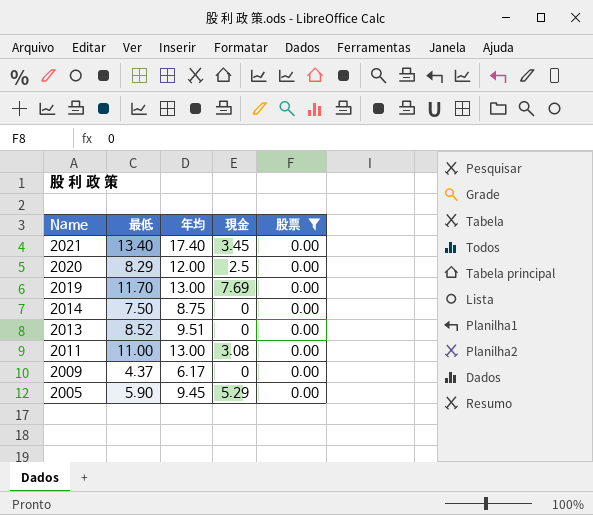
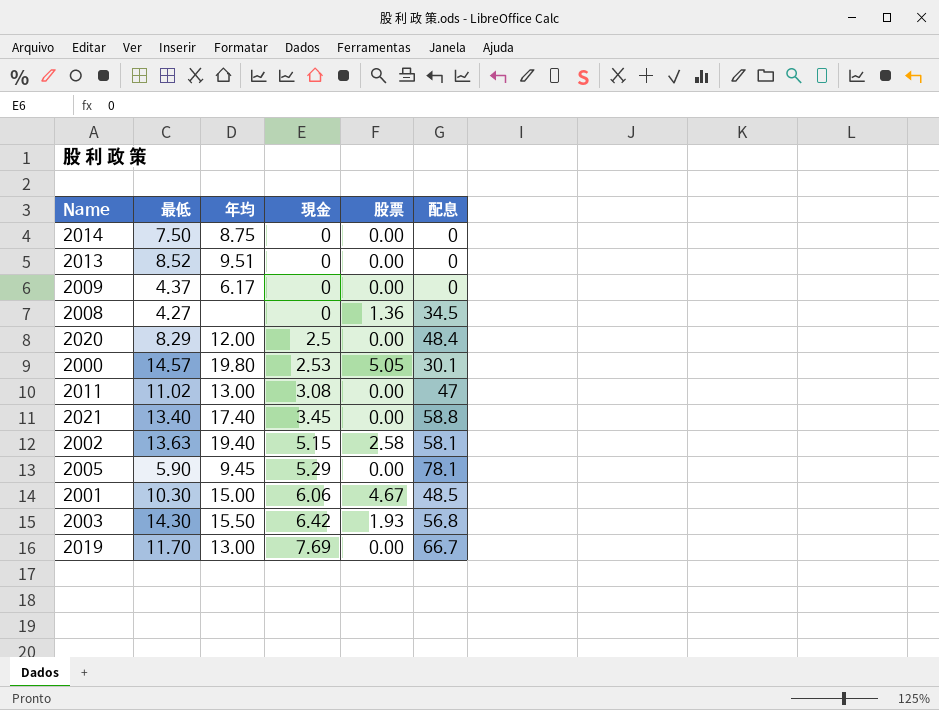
filter: 股票 = 0.00 -> none
row order: Name descending -> 現金 ascending
column 配息 | position: none -> 6
2011 | 最低: 11.00 -> 11.02

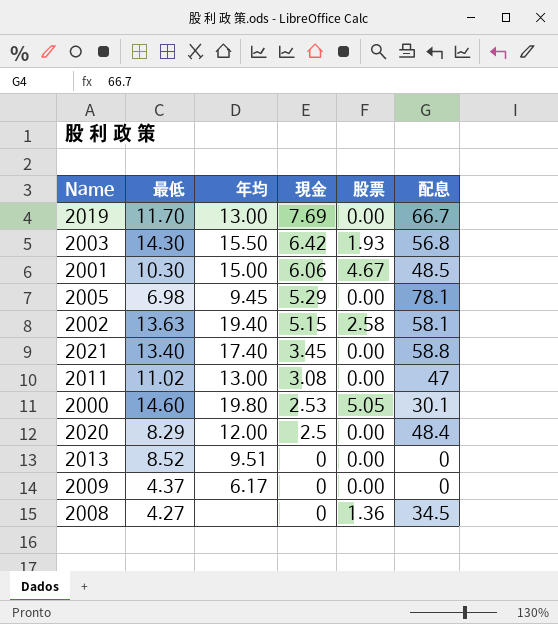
row order: 現金 ascending -> 現金 descending
row 2014: 7.50 | 8.75 | 0 | 0.00 | 0 -> none
2005 | 最低: 5.90 -> 6.98
2000 | 最低: 14.57 -> 14.60

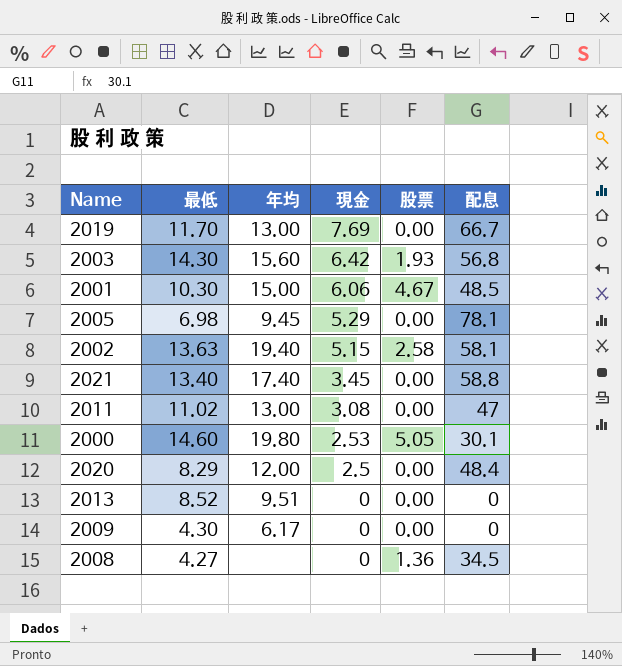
2003 | 年均: 15.50 -> 15.60
2009 | 最低: 4.37 -> 4.30

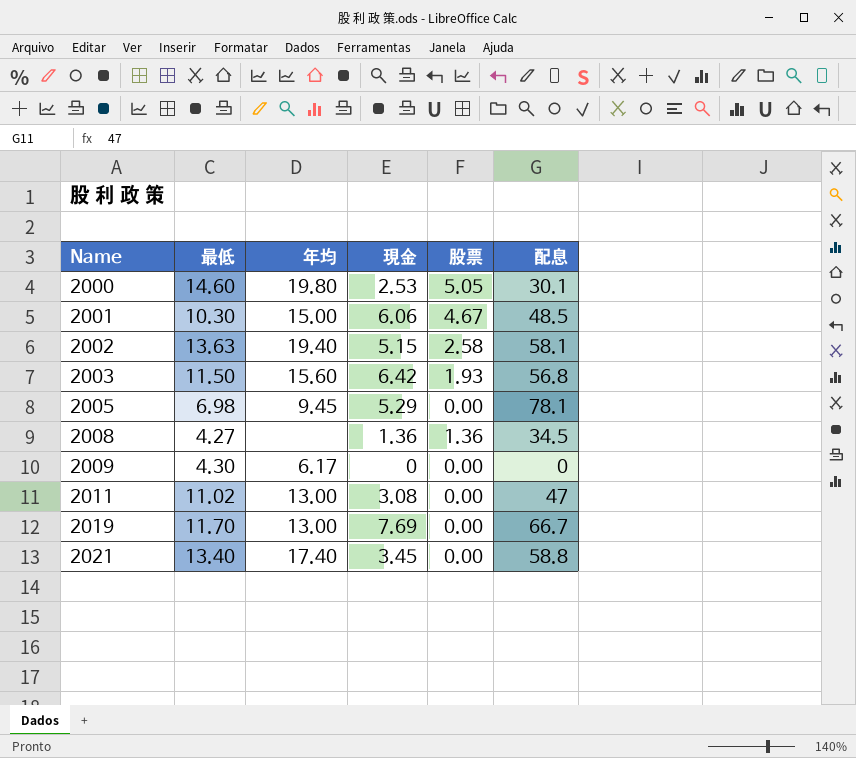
row order: 現金 descending -> Name ascending
row 2020: 8.29 | 12.00 | 2.5 | 0.00 | 48.4 -> none
row 2013: 8.52 | 9.51 | 0 | 0.00 | 0 -> none
2003 | 最低: 14.30 -> 11.50
2008 | 現金: 0 -> 1.36

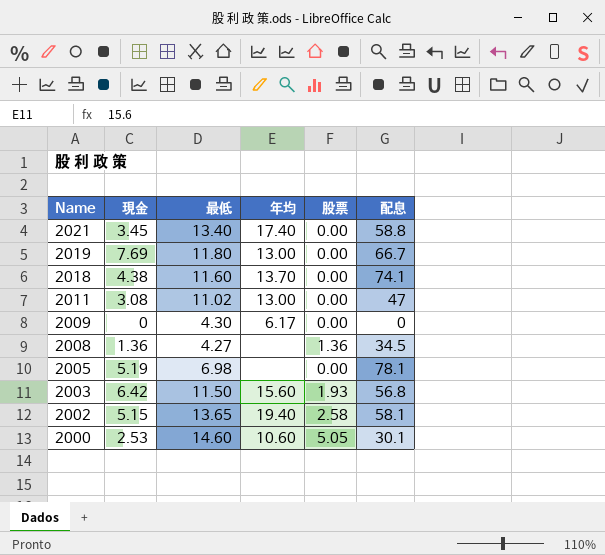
row order: Name ascending -> Name descending
column 現金 | position: 4 -> 2
row 2001: 10.30 | 15.00 | 6.06 | 4.67 | 48.5 -> none
2019 | 最低: 11.70 -> 11.80
row 2018: none -> 4.38 | 11.60 | 13.70 | 0.00 | 74.1
2005 | 現金: 5.29 -> 5.19
2005 | 年均: 9.45 -> none
2002 | 最低: 13.63 -> 13.65
2000 | 年均: 19.80 -> 10.60

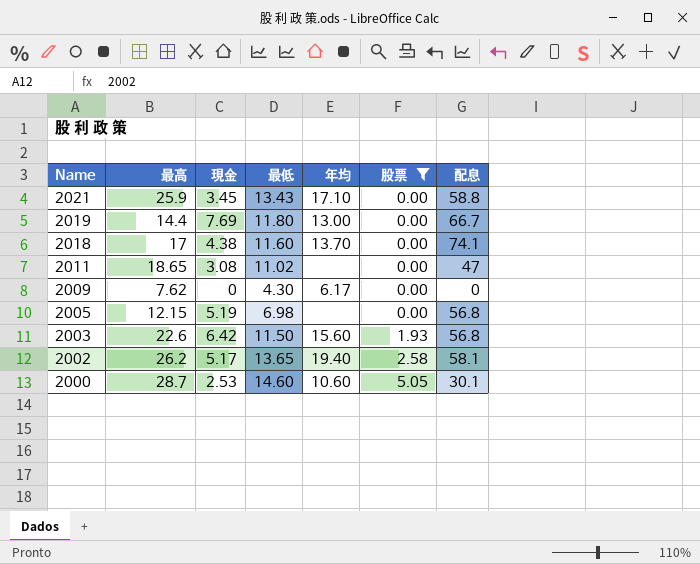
filter: none -> 股票 != 1.36
column 最高 | position: none -> 2
2021 | 最低: 13.40 -> 13.43
2021 | 年均: 17.40 -> 17.10
2011 | 年均: 13.00 -> none
2005 | 配息: 78.1 -> 56.8
2002 | 現金: 5.15 -> 5.17

